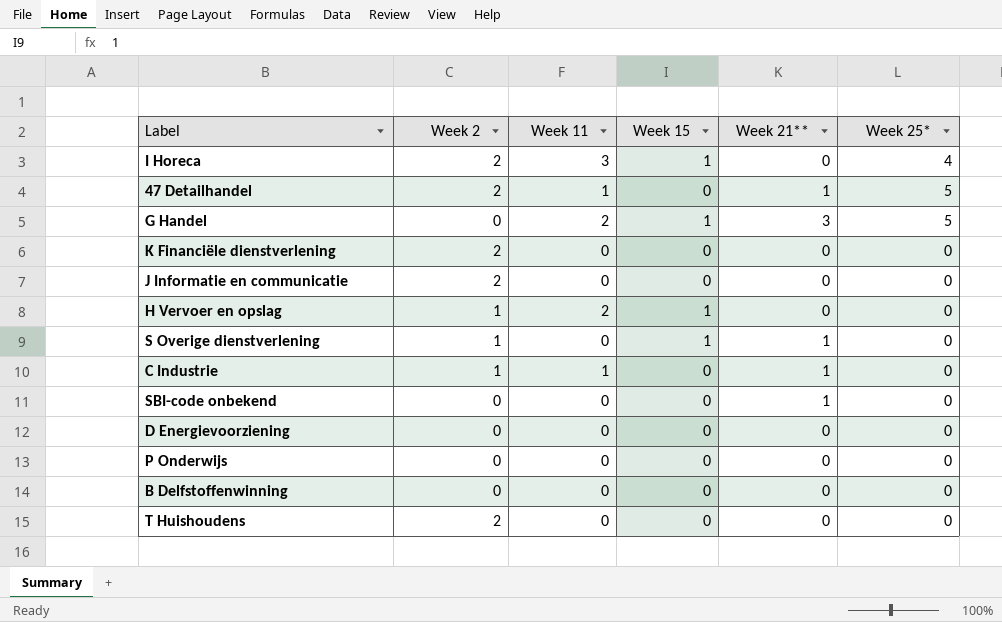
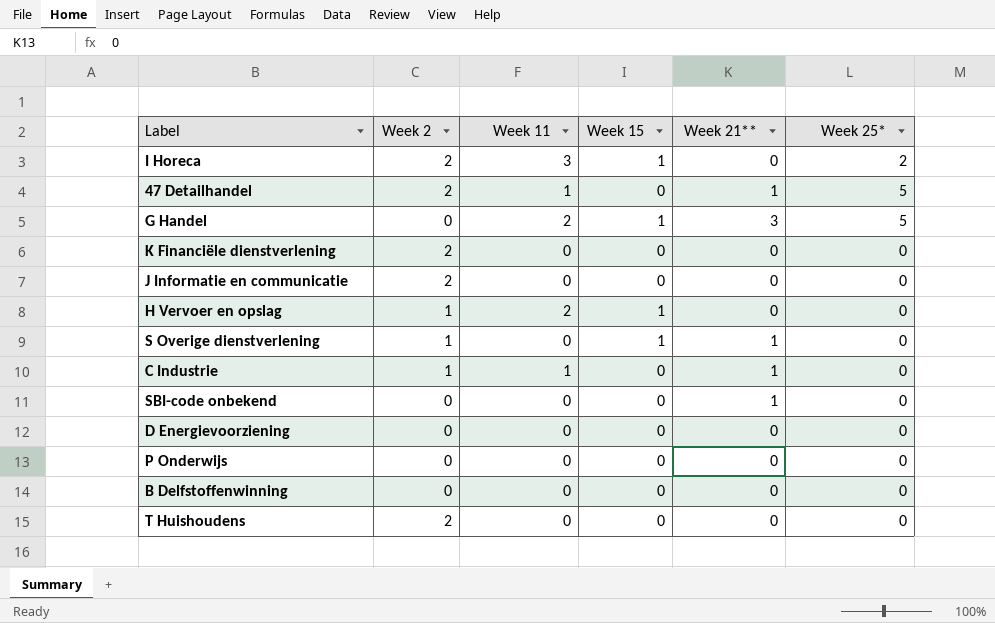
I Horeca | Week 25*: 4 -> 2

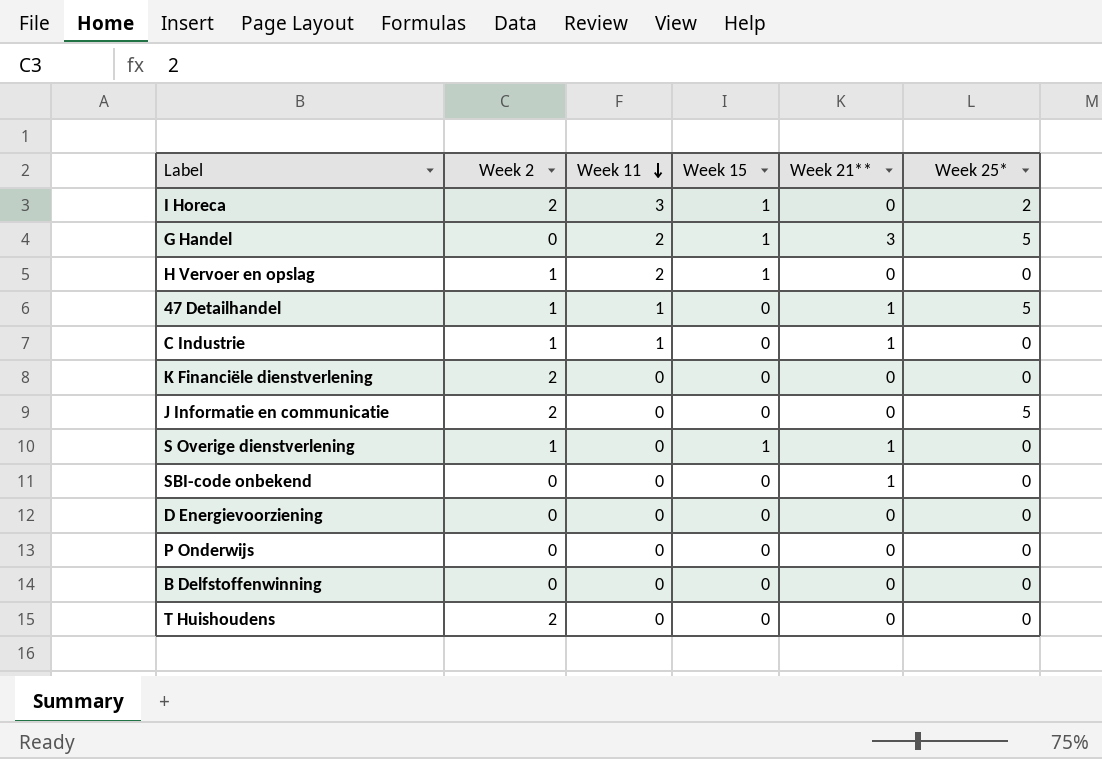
row order: none -> Week 11 descending
47 Detailhandel | Week 2: 2 -> 1
J Informatie en communicatie | Week 25*: 0 -> 5

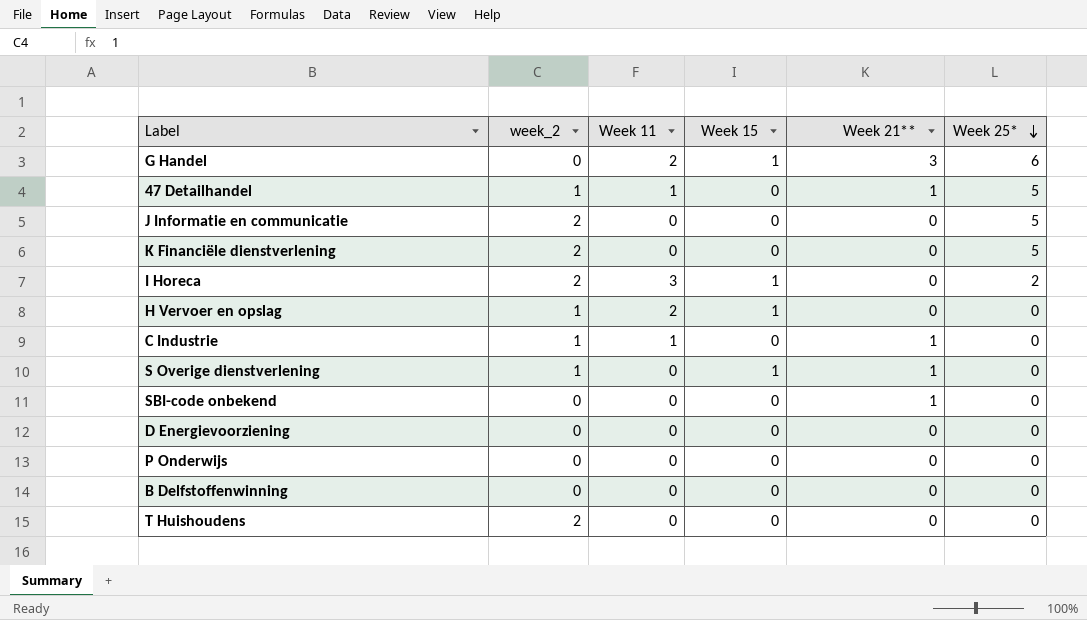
row order: Week 11 descending -> Week 25* descending
column name: Week 2 -> week_2
G Handel | Week 25*: 5 -> 6
K Financiële dienstverlening | Week 25*: 0 -> 5

